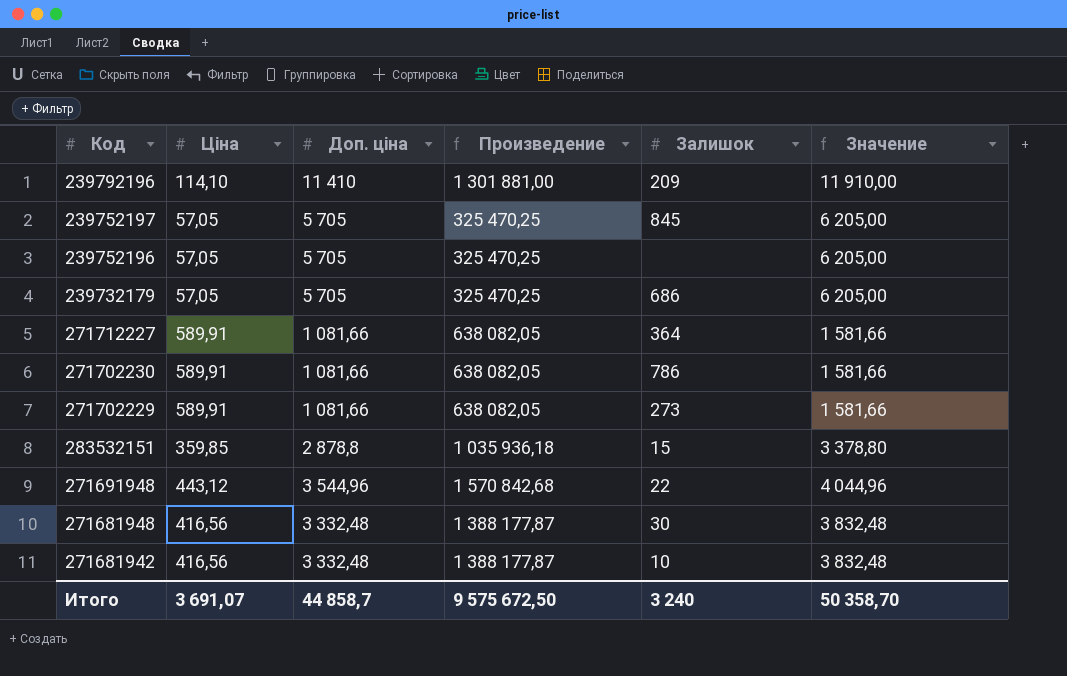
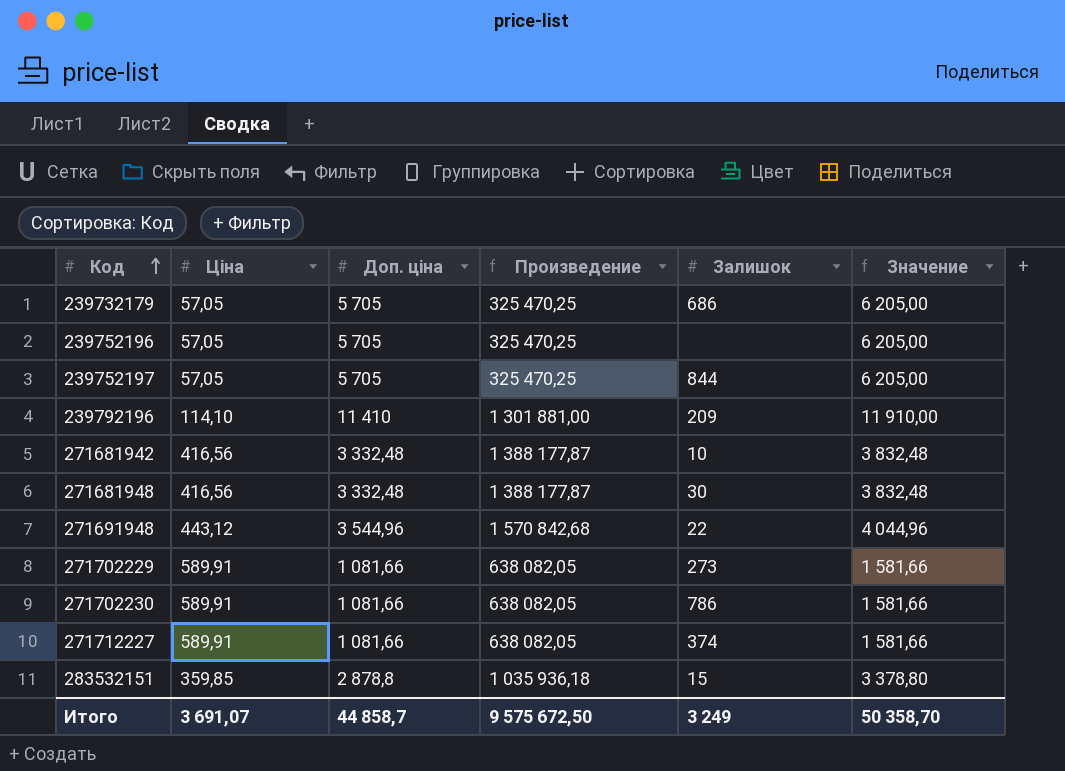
row order: none -> Код ascending
239752197 | Залишок: 845 -> 844
271712227 | Залишок: 364 -> 374
Итого | Залишок: 3 240 -> 3 249

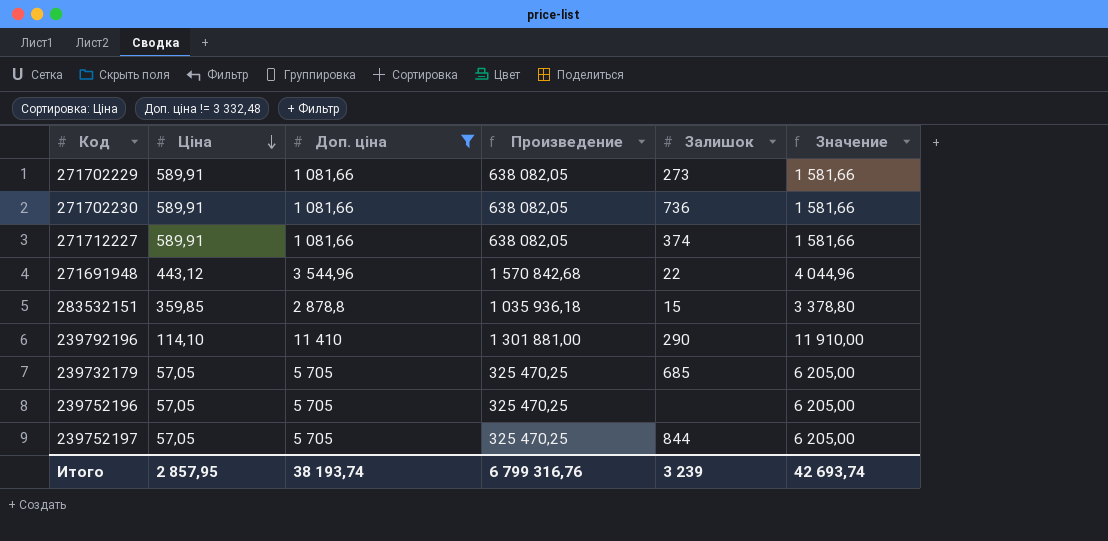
filter: none -> Доп. ціна != 3 332,48
row order: Код ascending -> Ціна descending
271702230 | Залишок: 786 -> 736
239792196 | Залишок: 209 -> 290
239732179 | Залишок: 686 -> 685
Итого | Ціна: 3 691,07 -> 2 857,95
Итого | Доп. ціна: 44 858,7 -> 38 193,74
Итого | Произведение: 9 575 672,50 -> 6 799 316,76
Итого | Залишок: 3 249 -> 3 239
Итого | Значение: 50 358,70 -> 42 693,74

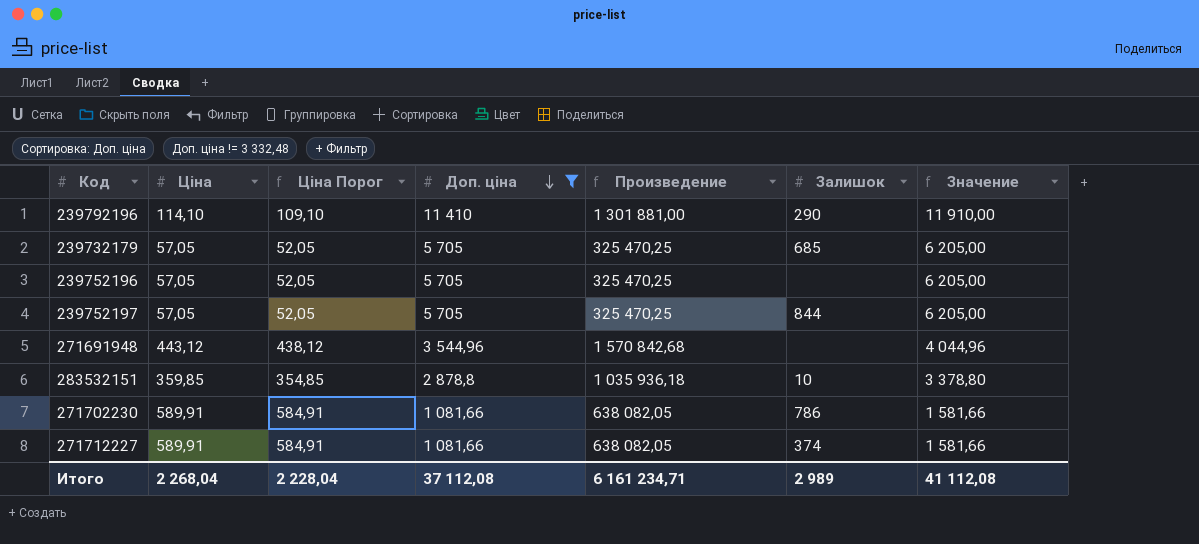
row order: Ціна descending -> Доп. ціна descending
column Ціна Порог | formula: none -> [Ціна] - 5
row 271702229: 589,91 | 1 081,66 | 638 082,05 | 273 | 1 581,66 -> none
271691948 | Залишок: 22 -> none
283532151 | Залишок: 15 -> 10
271702230 | Залишок: 736 -> 786
Итого | Ціна: 2 857,95 -> 2 268,04
Итого | Доп. ціна: 38 193,74 -> 37 112,08
Итого | Произведение: 6 799 316,76 -> 6 161 234,71
Итого | Залишок: 3 239 -> 2 989
Итого | Значение: 42 693,74 -> 41 112,08

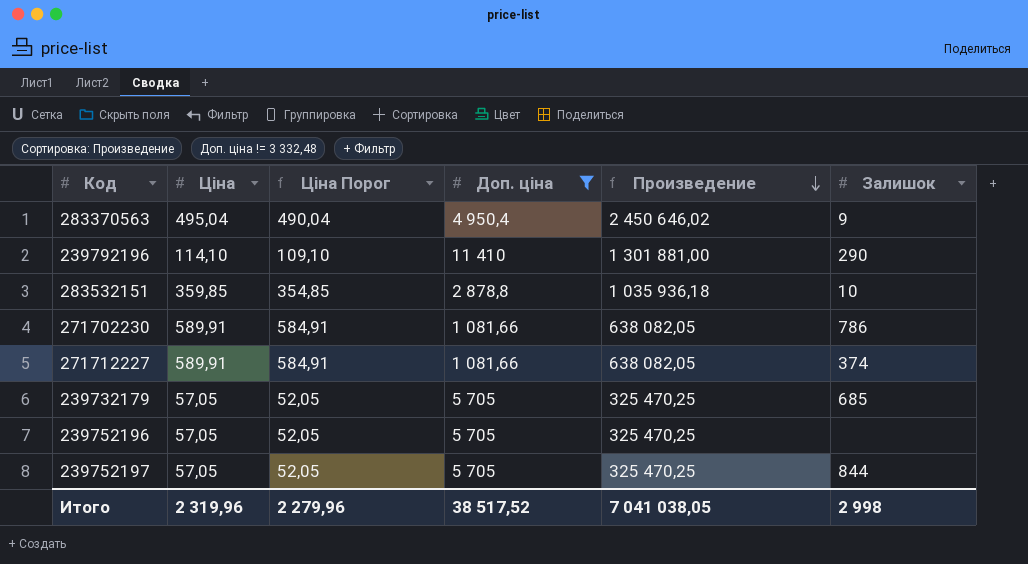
row order: Доп. ціна descending -> Произведение descending
column Значение | formula: [Доп. ціна] + 500 -> none
row 271691948: 443,12 | 438,12 | 3 544,96 | 1 570 842,68 | none | 4 044,96 -> none
row 283370563: none -> 495,04 | 490,04 | 4 950,4 | 2 450 646,02 | 9
Итого | Ціна: 2 268,04 -> 2 319,96
Итого | Ціна Порог: 2 228,04 -> 2 279,96
Итого | Доп. ціна: 37 112,08 -> 38 517,52
Итого | Произведение: 6 161 234,71 -> 7 041 038,05
Итого | Залишок: 2 989 -> 2 998

